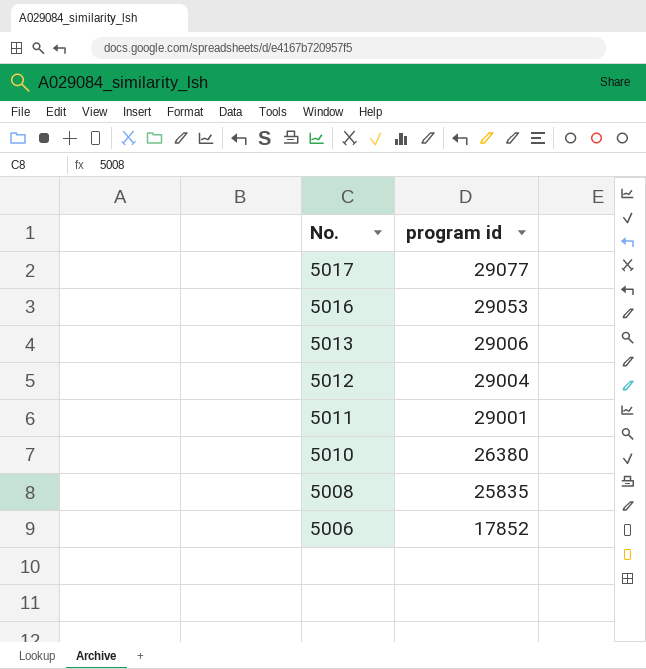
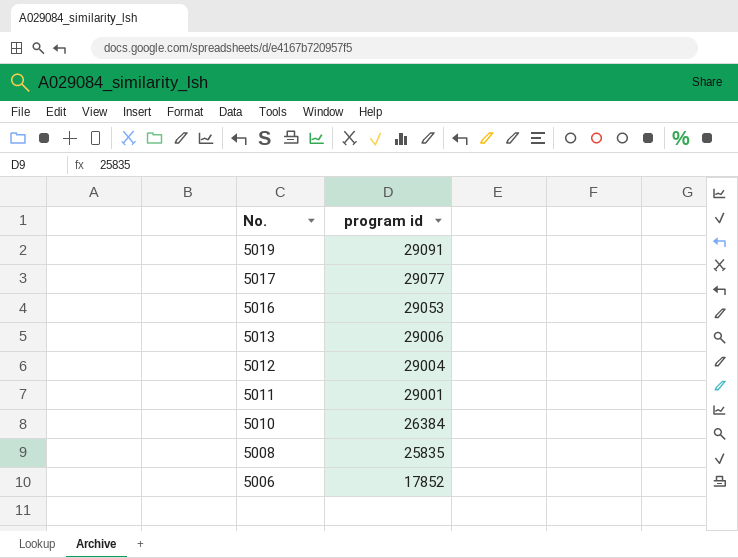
row 5019: none -> 29091
5010 | program id: 26380 -> 26384

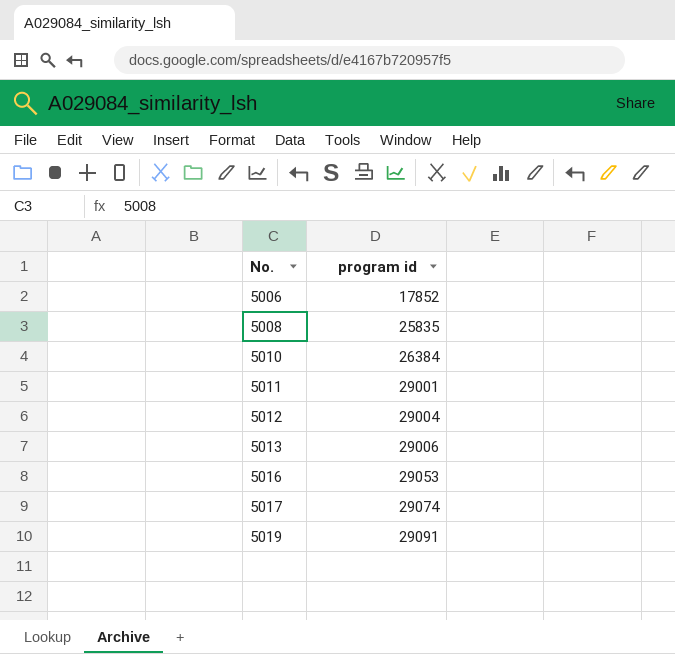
row order: No. descending -> No. ascending
5017 | program id: 29077 -> 29074

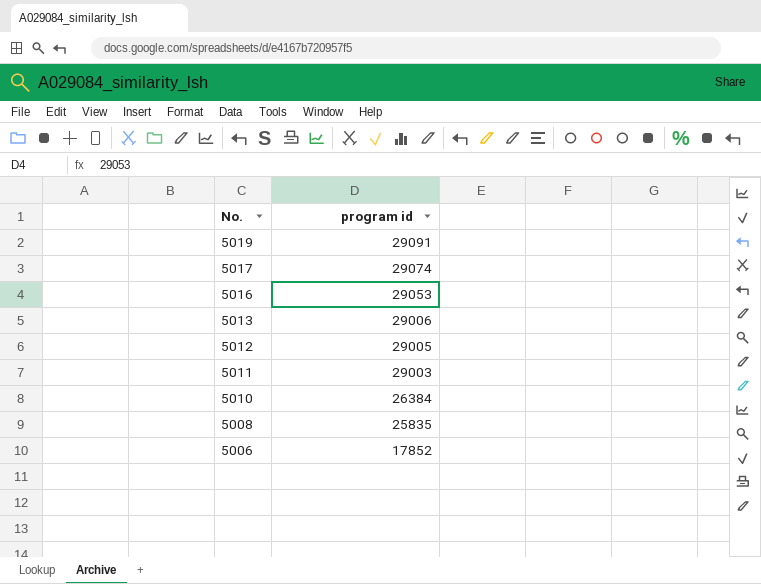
row order: No. ascending -> No. descending
5012 | program id: 29004 -> 29005
5011 | program id: 29001 -> 29003

